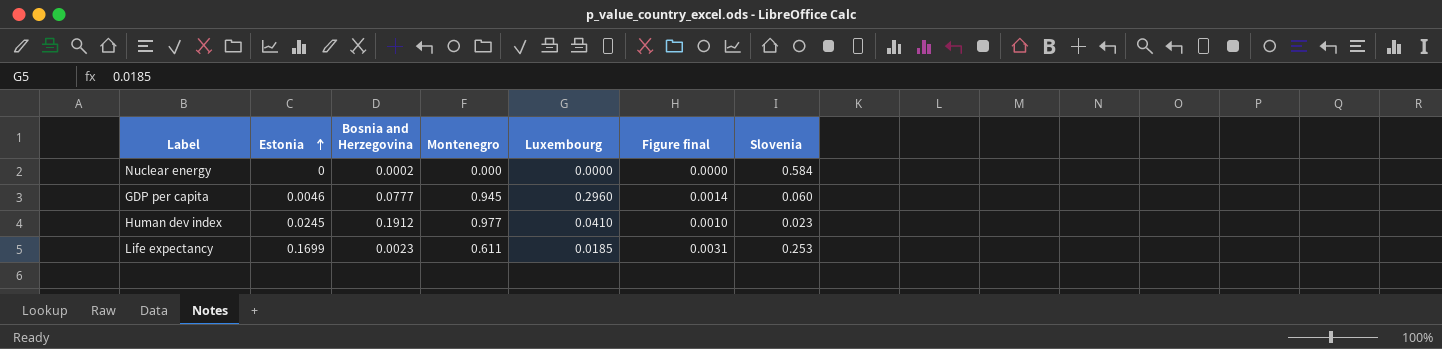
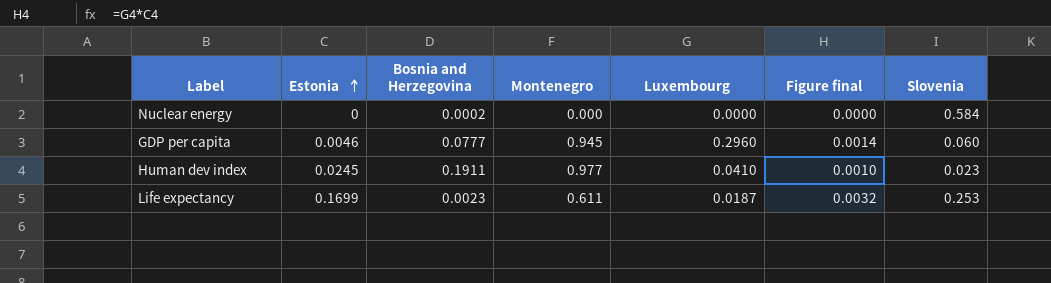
Human dev index | Bosnia and Herzegovina: 0.1912 -> 0.1911
Life expectancy | Luxembourg: 0.0185 -> 0.0187
Life expectancy | Figure final: 0.0031 -> 0.0032

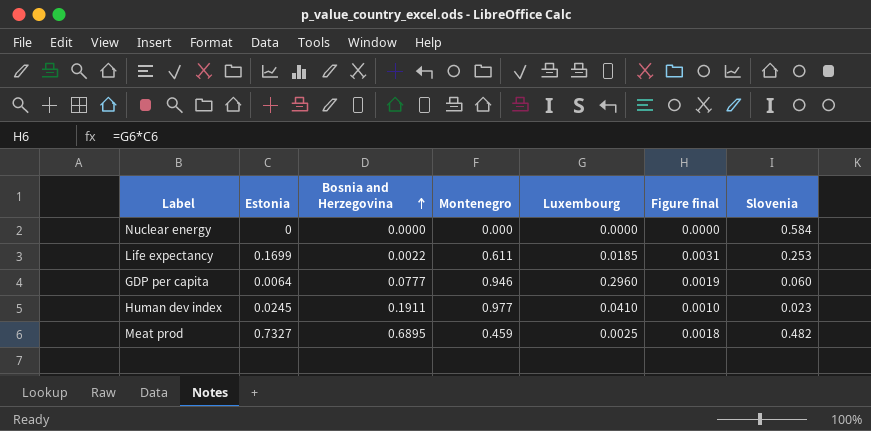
row order: Estonia ascending -> Bosnia and Herzegovina ascending
Nuclear energy | Bosnia and Herzegovina: 0.0002 -> 0.0000
Life expectancy | Bosnia and Herzegovina: 0.0023 -> 0.0022
Life expectancy | Luxembourg: 0.0187 -> 0.0185
Life expectancy | Figure final: 0.0032 -> 0.0031
GDP per capita | Estonia: 0.0046 -> 0.0064
GDP per capita | Montenegro: 0.945 -> 0.946
GDP per capita | Figure final: 0.0014 -> 0.0019
row Meat prod: none -> 0.7327 | 0.6895 | 0.459 | 0.0025 | 0.0018 | 0.482

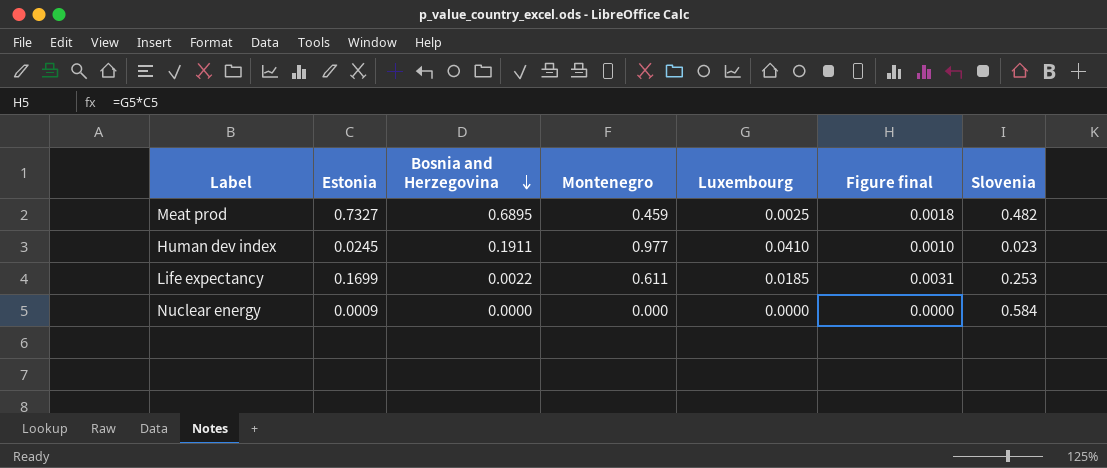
row order: Bosnia and Herzegovina ascending -> Bosnia and Herzegovina descending
row GDP per capita: 0.0064 | 0.0777 | 0.946 | 0.2960 | 0.0019 | 0.060 -> none
Nuclear energy | Estonia: 0 -> 0.0009

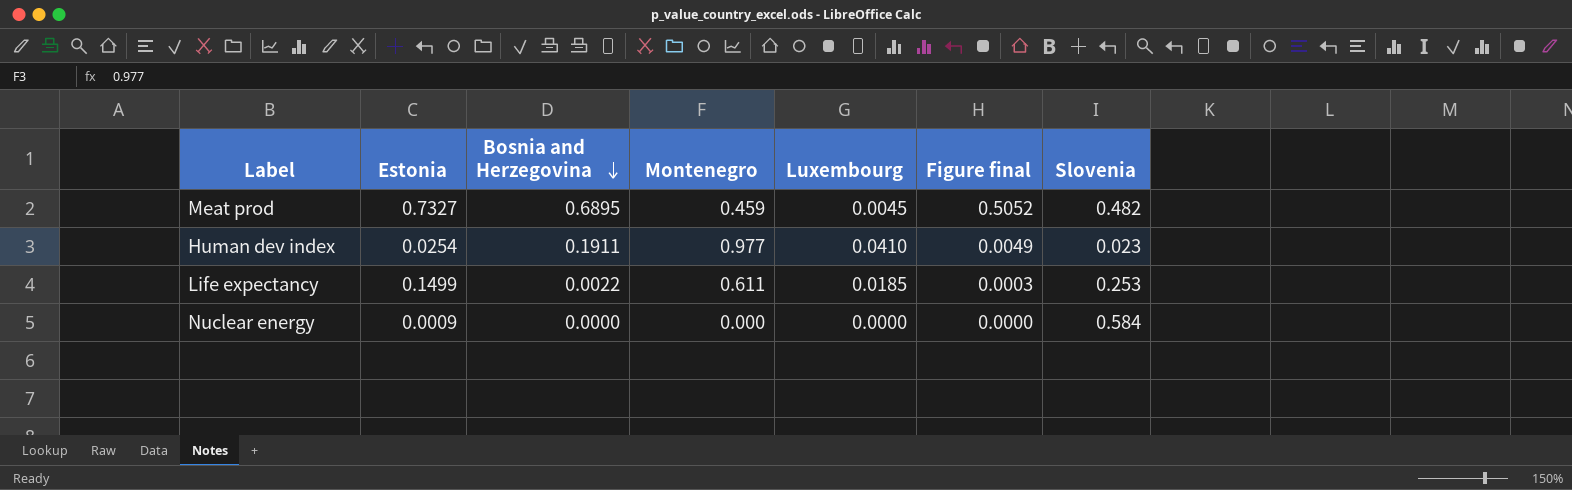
column Figure final | formula: [Estonia] * [Luxembourg] -> [Estonia] * [Bosnia and Herzegovina]
Meat prod | Luxembourg: 0.0025 -> 0.0045
Human dev index | Estonia: 0.0245 -> 0.0254
Life expectancy | Estonia: 0.1699 -> 0.1499

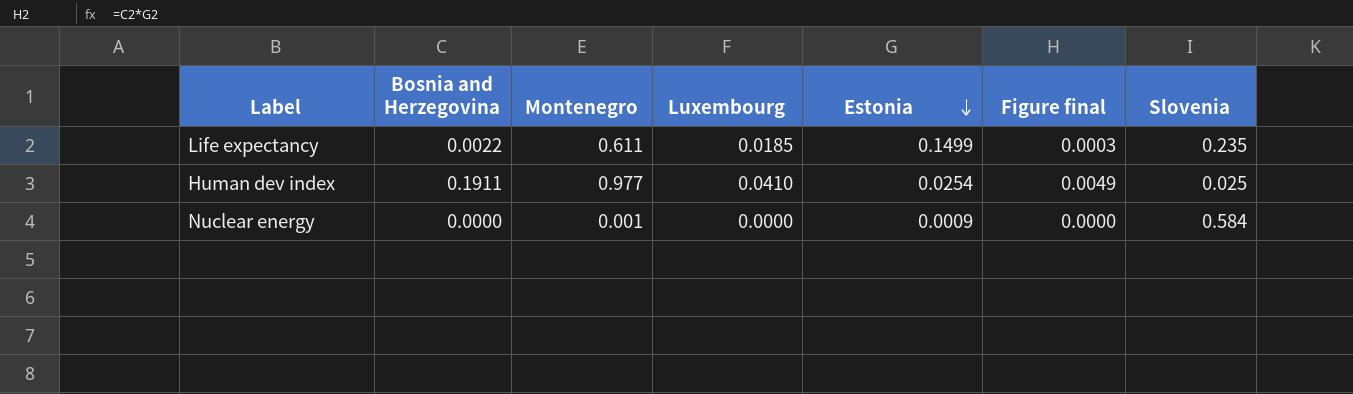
row order: Bosnia and Herzegovina descending -> Estonia descending
column Estonia | position: 2 -> 5
row Meat prod: 0.7327 | 0.6895 | 0.459 | 0.0045 | 0.5052 | 0.482 -> none
Life expectancy | Slovenia: 0.253 -> 0.235
Human dev index | Slovenia: 0.023 -> 0.025
Nuclear energy | Montenegro: 0.000 -> 0.001

